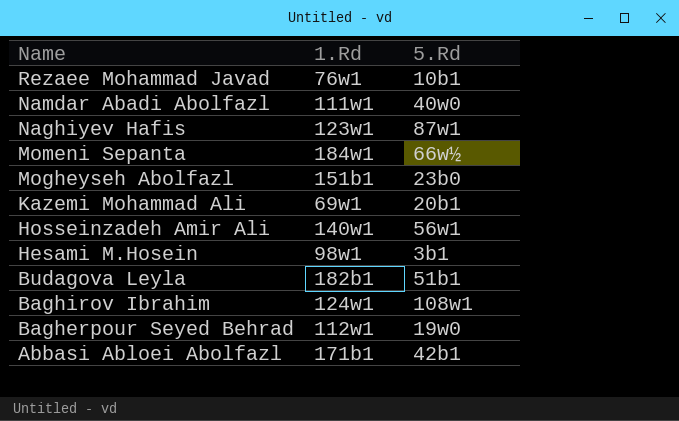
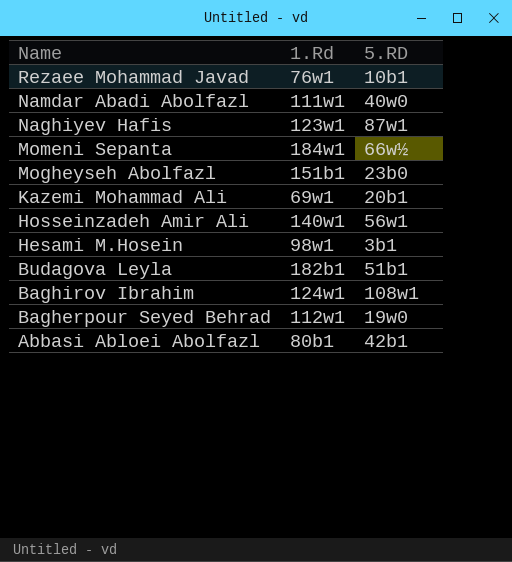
column name: 5.Rd -> 5.RD
Abbasi Abloei Abolfazl | 1.Rd: 171b1 -> 80b1

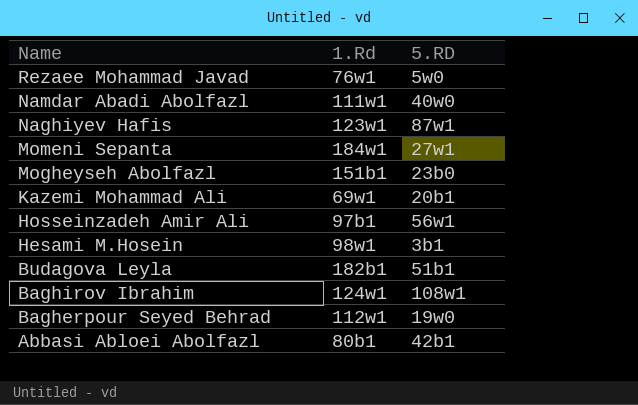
Rezaee Mohammad Javad | 5.RD: 10b1 -> 5w0
Momeni Sepanta | 5.RD: 66w½ -> 27w1
Hosseinzadeh Amir Ali | 1.Rd: 140w1 -> 97b1

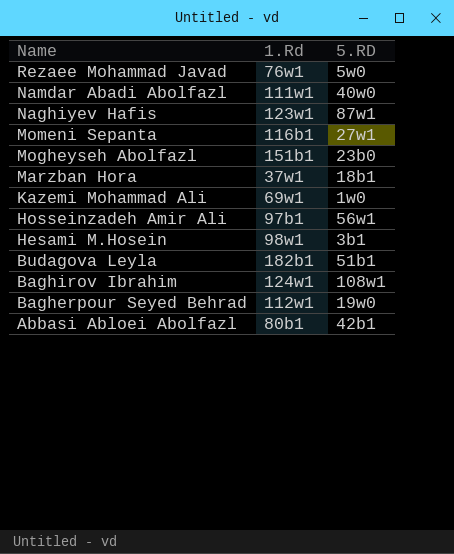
Momeni Sepanta | 1.Rd: 184w1 -> 116b1
row Marzban Hora: none -> 37w1 | 18b1
Kazemi Mohammad Ali | 5.RD: 20b1 -> 1w0

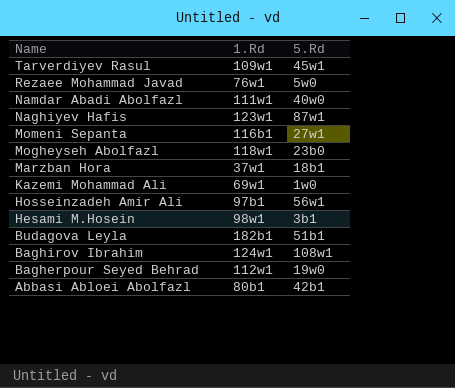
column name: 5.RD -> 5.Rd
row Tarverdiyev Rasul: none -> 109w1 | 45w1
Mogheyseh Abolfazl | 1.Rd: 151b1 -> 118w1

